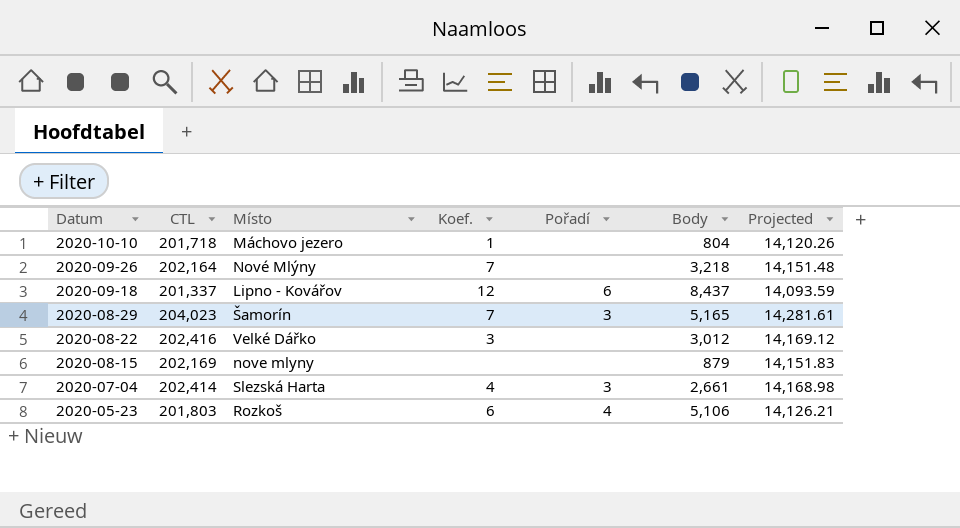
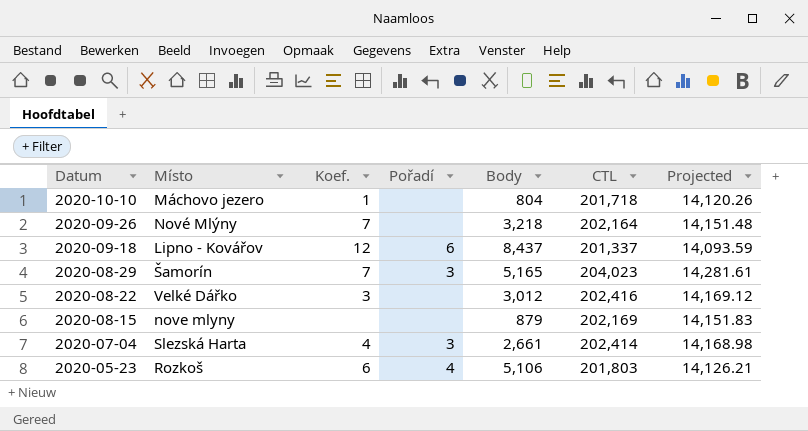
column CTL | position: 2 -> 6

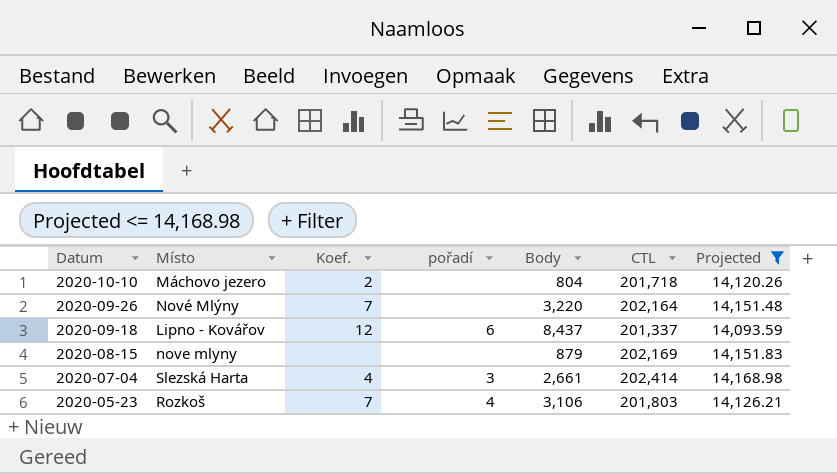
filter: none -> Projected <= 14,168.98
column name: Pořadí -> pořadí
2020-10-10 | Koef.: 1 -> 2
2020-09-26 | Body: 3,218 -> 3,220
2020-05-23 | Koef.: 6 -> 7
2020-05-23 | Body: 5,106 -> 3,106

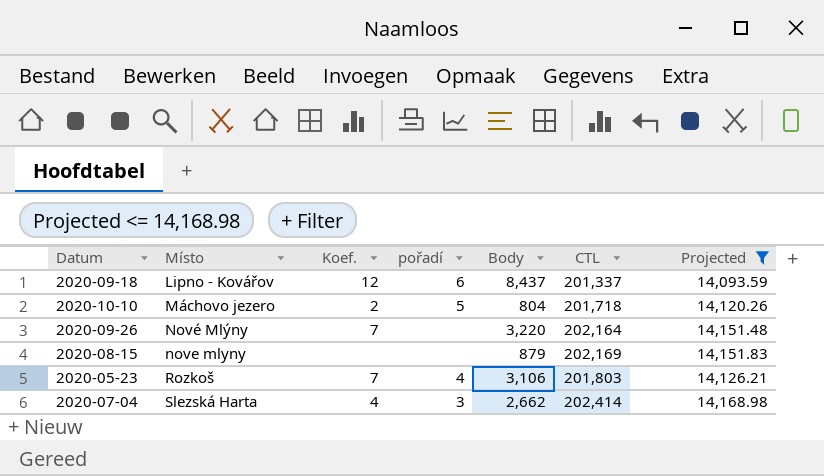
row order: Datum descending -> Místo ascending
2020-10-10 | pořadí: none -> 5
2020-07-04 | Body: 2,661 -> 2,662

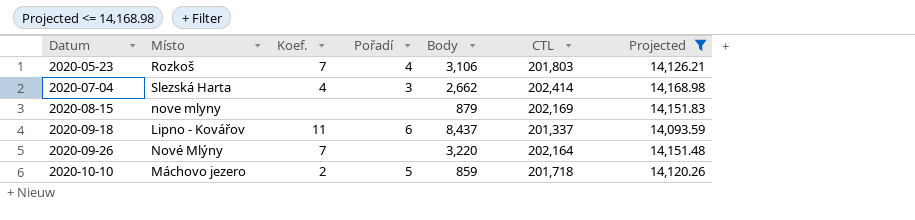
row order: Místo ascending -> Datum ascending
column name: pořadí -> Pořadí
2020-09-18 | Koef.: 12 -> 11
2020-10-10 | Body: 804 -> 859

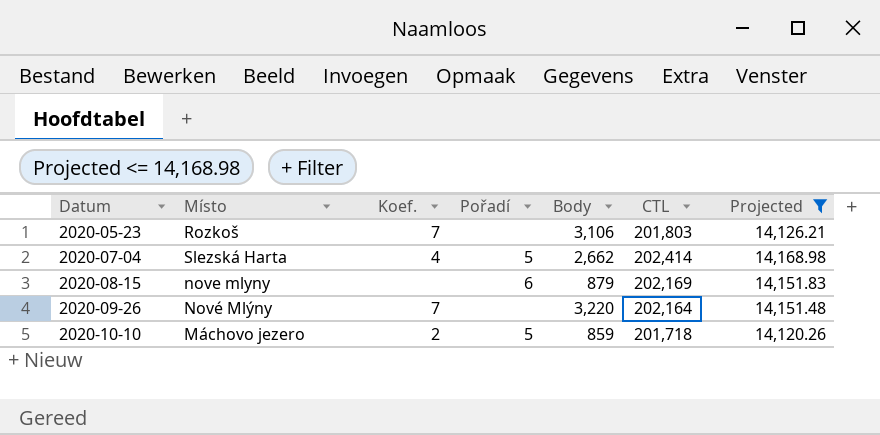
row 2020-09-18: Lipno - Kovářov | 11 | 6 | 8,437 | 201,337 | 14,093.59 -> none
2020-05-23 | Pořadí: 4 -> none
2020-07-04 | Pořadí: 3 -> 5
2020-08-15 | Pořadí: none -> 6

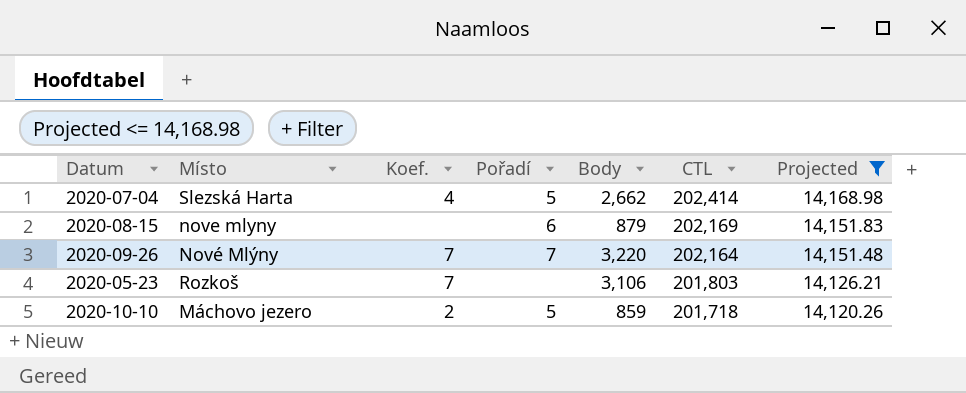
row order: Datum ascending -> CTL descending
2020-09-26 | Pořadí: none -> 7

